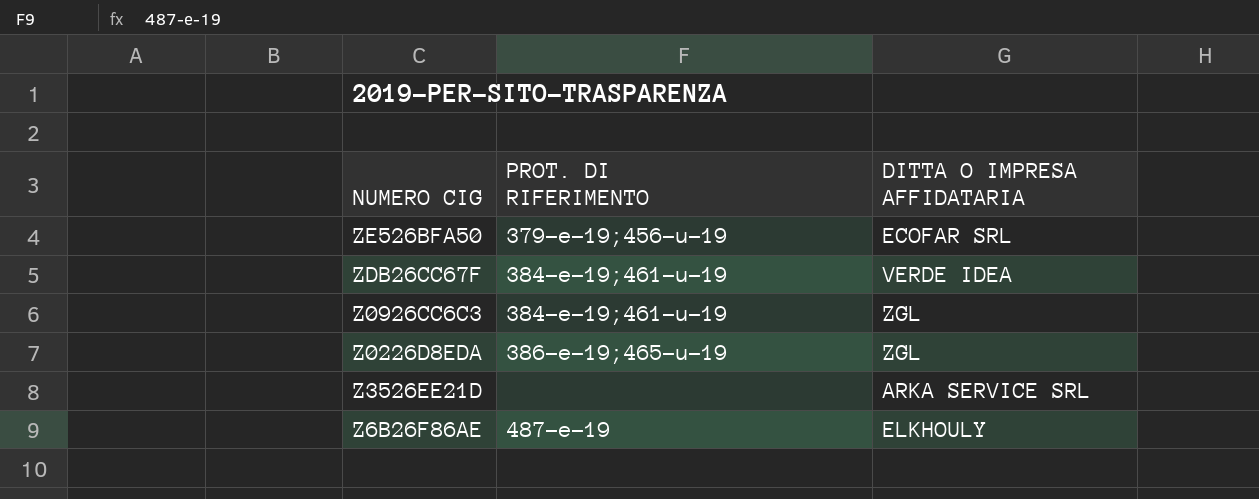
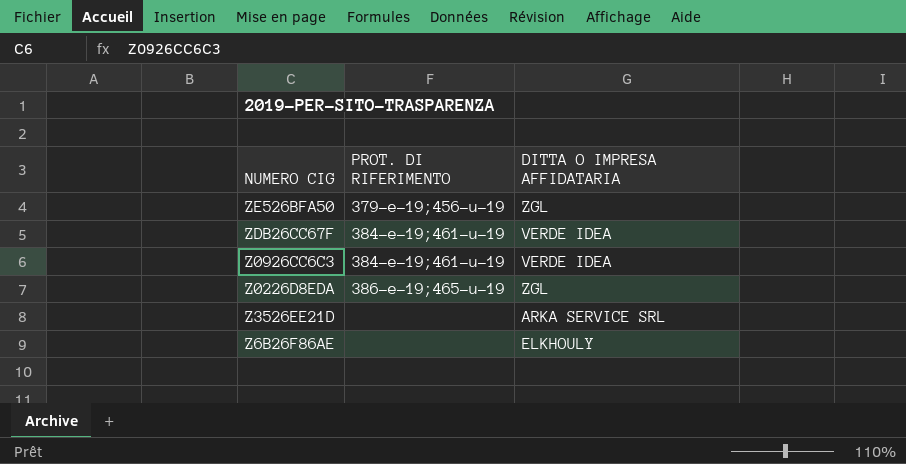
ZE526BFA50 | DITTA O IMPRESA AFFIDATARIA: ECOFAR SRL -> ZGL
Z0926CC6C3 | DITTA O IMPRESA AFFIDATARIA: ZGL -> VERDE IDEA
Z6B26F86AE | PROT. DI RIFERIMENTO: 487-e-19 -> none

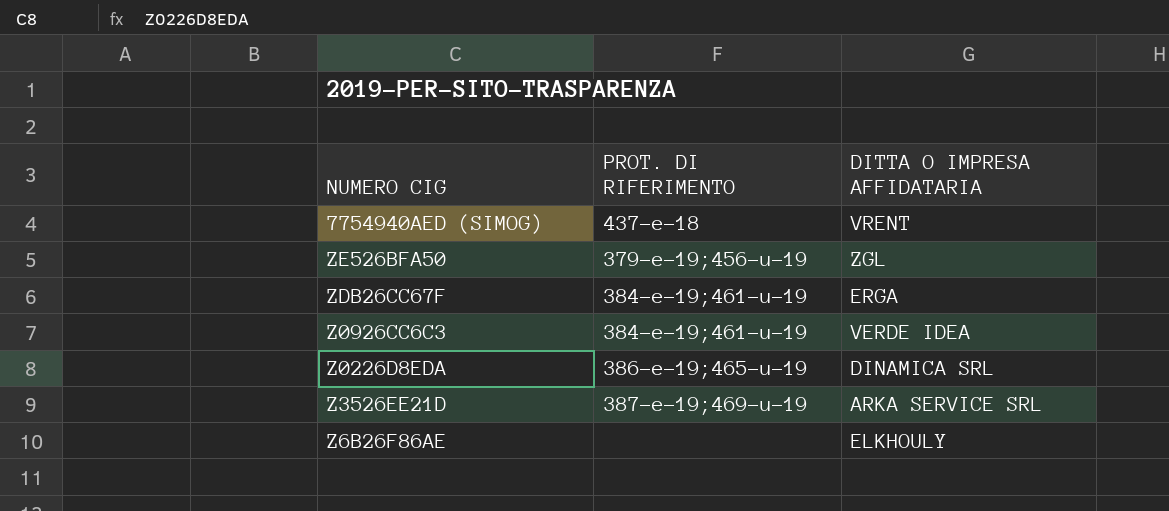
row 7754940AED (SIMOG): none -> 437-e-18 | VRENT
ZDB26CC67F | DITTA O IMPRESA AFFIDATARIA: VERDE IDEA -> ERGA
Z0226D8EDA | DITTA O IMPRESA AFFIDATARIA: ZGL -> DINAMICA SRL
Z3526EE21D | PROT. DI RIFERIMENTO: none -> 387-e-19;469-u-19

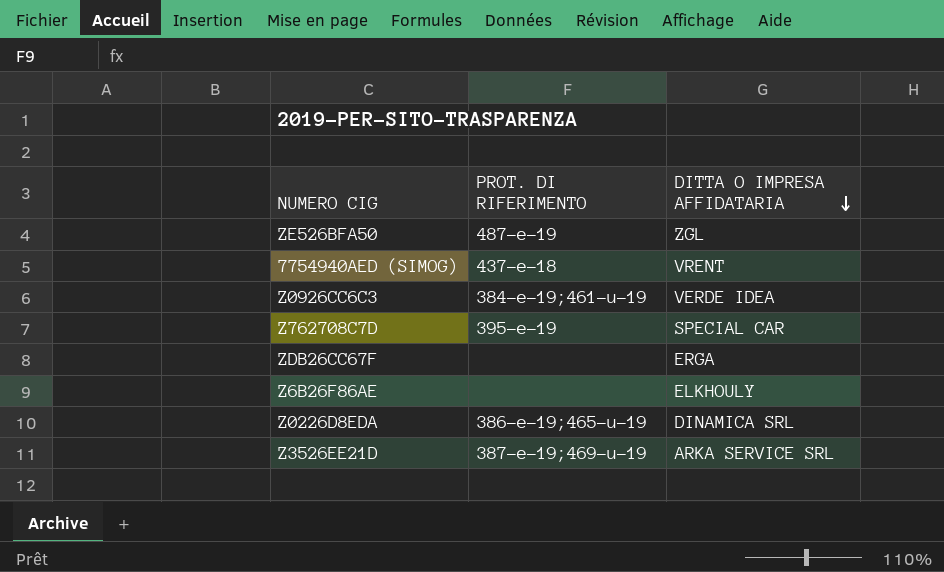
row order: none -> DITTA O IMPRESA AFFIDATARIA descending
ZE526BFA50 | PROT. DI RIFERIMENTO: 379-e-19;456-u-19 -> 487-e-19
row Z762708C7D: none -> 395-e-19 | SPECIAL CAR
ZDB26CC67F | PROT. DI RIFERIMENTO: 384-e-19;461-u-19 -> none

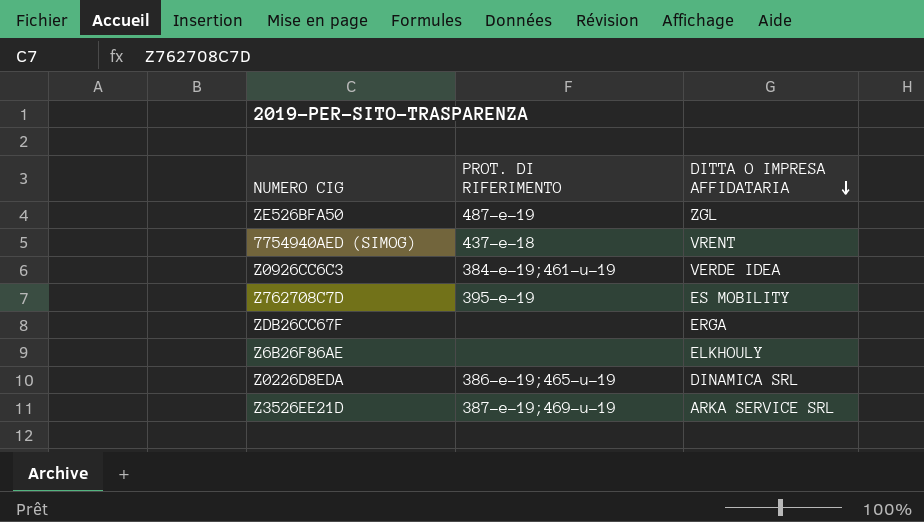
Z762708C7D | DITTA O IMPRESA AFFIDATARIA: SPECIAL CAR -> ES MOBILITY

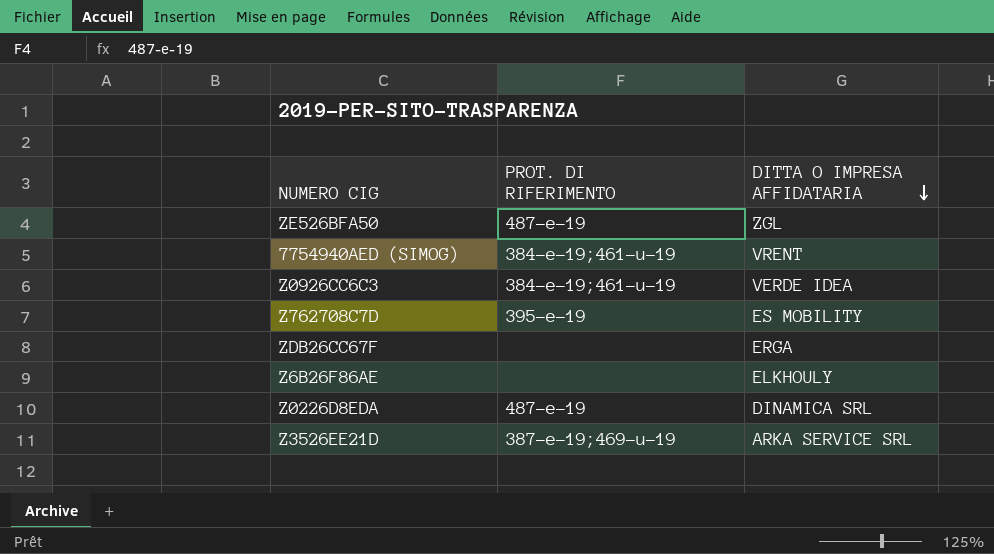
7754940AED (SIMOG) | PROT. DI RIFERIMENTO: 437-e-18 -> 384-e-19;461-u-19
Z0226D8EDA | PROT. DI RIFERIMENTO: 386-e-19;465-u-19 -> 487-e-19

